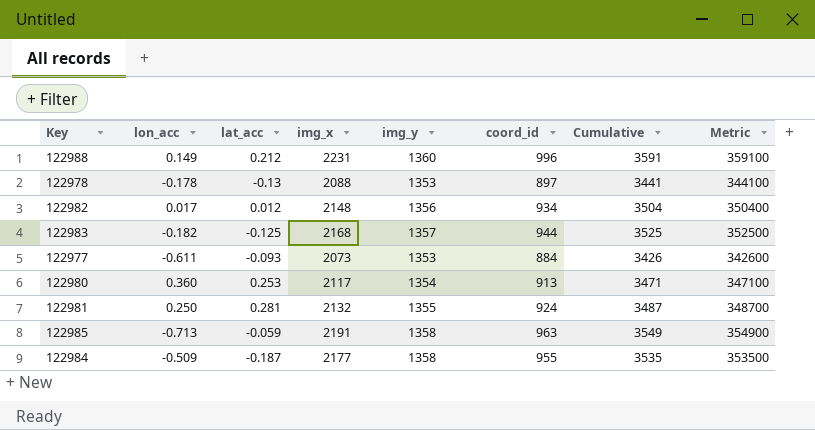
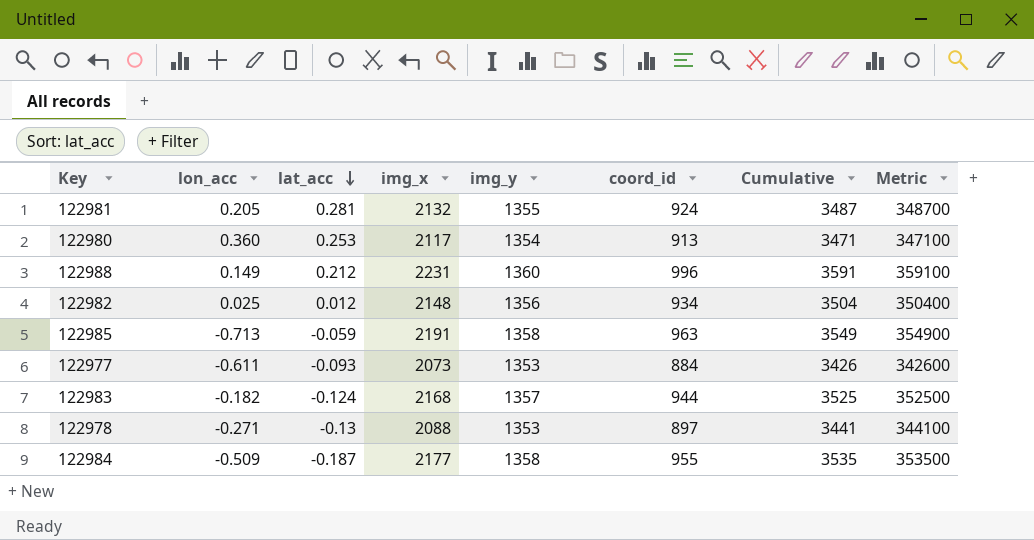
row order: none -> lat_acc descending
122981 | lon_acc: 0.250 -> 0.205
122982 | lon_acc: 0.017 -> 0.025
122983 | lat_acc: -0.125 -> -0.124
122978 | lon_acc: -0.178 -> -0.271

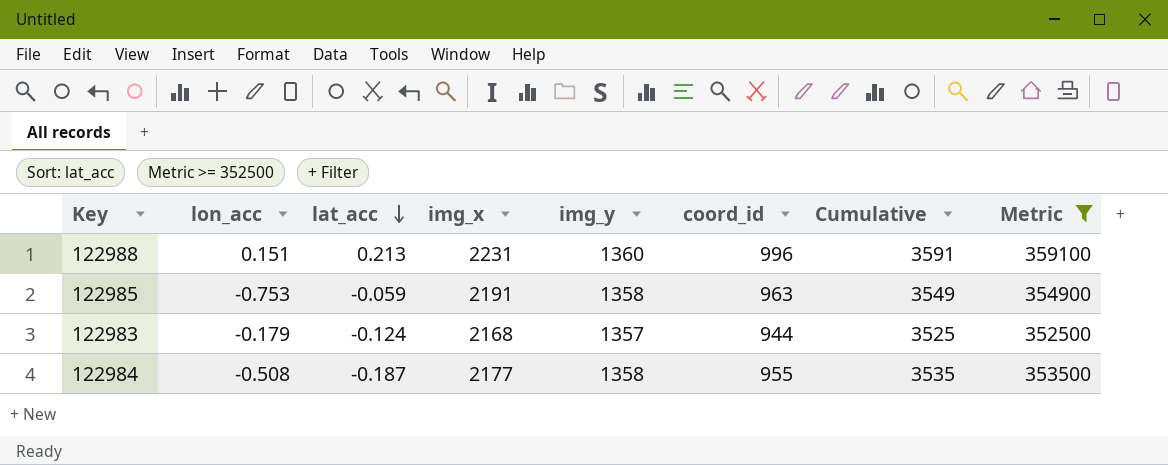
filter: none -> Metric >= 352500
122988 | lon_acc: 0.149 -> 0.151
122988 | lat_acc: 0.212 -> 0.213
122985 | lon_acc: -0.713 -> -0.753
122983 | lon_acc: -0.182 -> -0.179
122984 | lon_acc: -0.509 -> -0.508

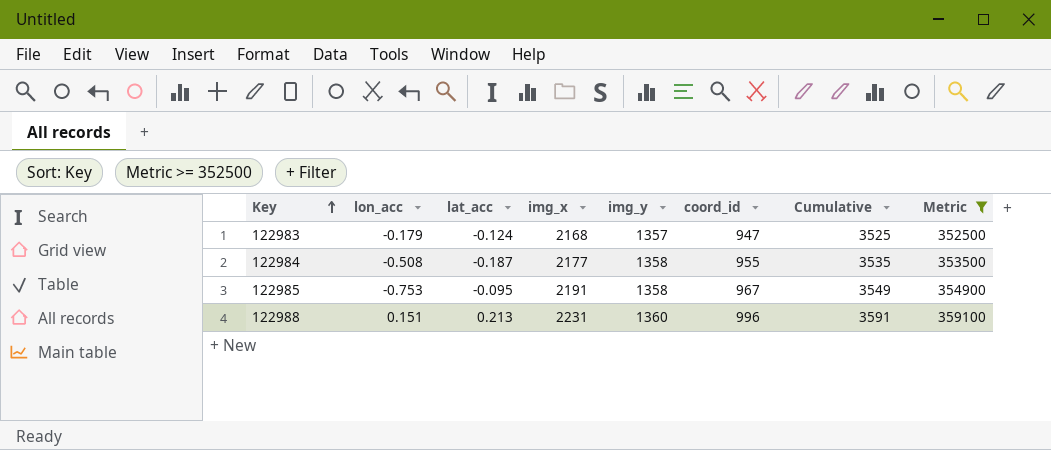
row order: lat_acc descending -> Key ascending
122983 | coord_id: 944 -> 947
122985 | lat_acc: -0.059 -> -0.095
122985 | coord_id: 963 -> 967

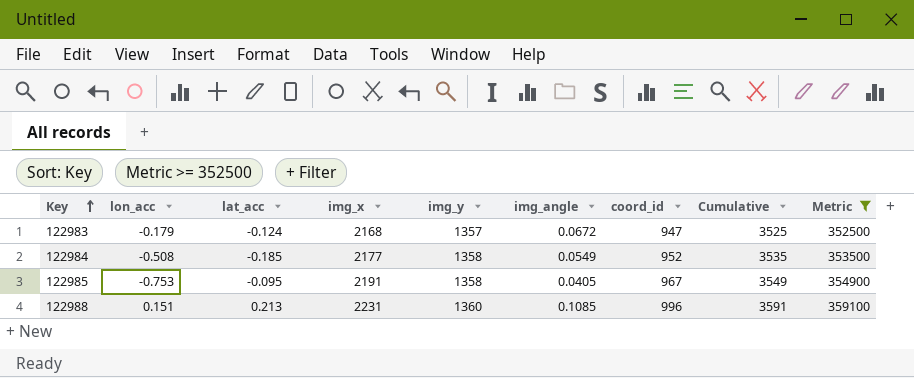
column img_angle | position: none -> 6
122984 | lat_acc: -0.187 -> -0.185
122984 | coord_id: 955 -> 952

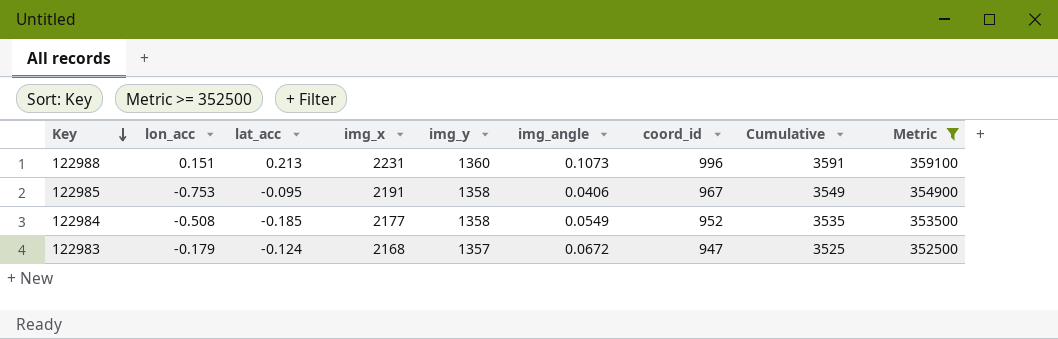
row order: Key ascending -> Key descending
122988 | img_angle: 0.1085 -> 0.1073
122985 | img_angle: 0.0405 -> 0.0406

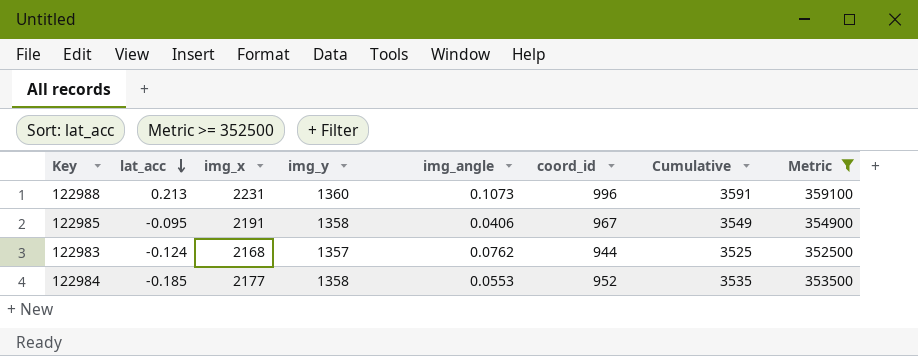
row order: Key descending -> lat_acc descending
column lon_acc | position: 2 -> none
122983 | img_angle: 0.0672 -> 0.0762
122983 | coord_id: 947 -> 944
122984 | img_angle: 0.0549 -> 0.0553

